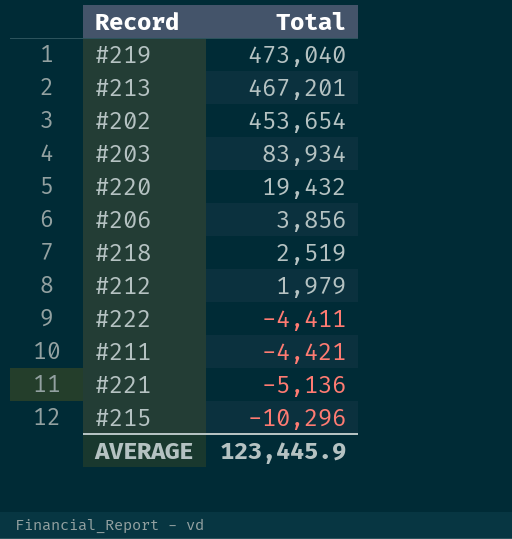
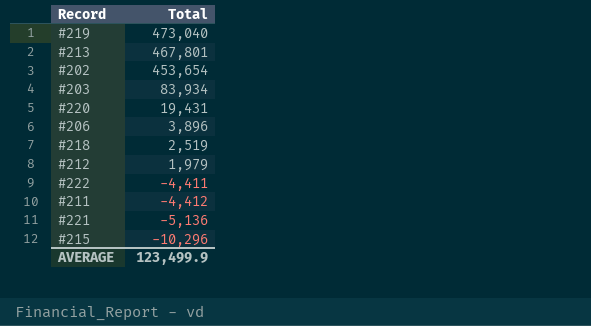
#213 | Total: 467,201 -> 467,801
#220 | Total: 19,432 -> 19,431
#206 | Total: 3,856 -> 3,896
#211 | Total: -4,421 -> -4,412
AVERAGE | Total: 123,445.9 -> 123,499.9

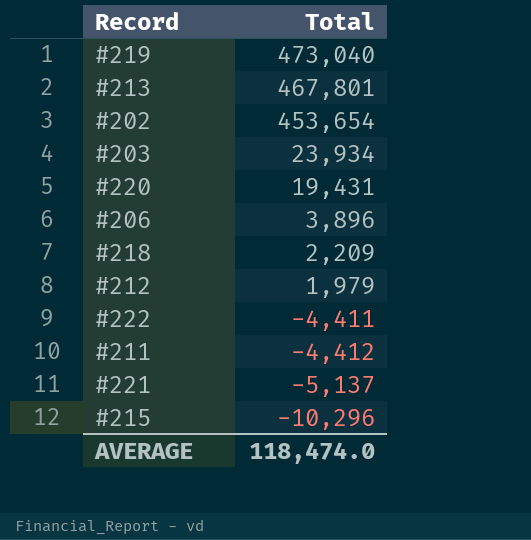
#203 | Total: 83,934 -> 23,934
#218 | Total: 2,519 -> 2,209
#221 | Total: -5,136 -> -5,137
AVERAGE | Total: 123,499.9 -> 118,474.0

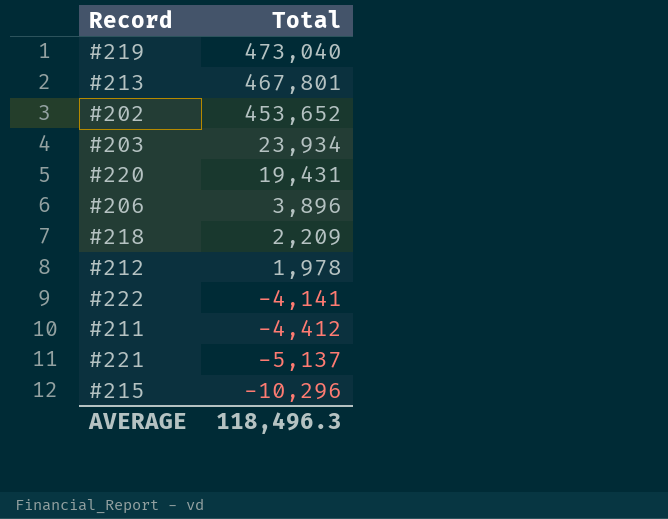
#202 | Total: 453,654 -> 453,652
#212 | Total: 1,979 -> 1,978
#222 | Total: -4,411 -> -4,141
AVERAGE | Total: 118,474.0 -> 118,496.3

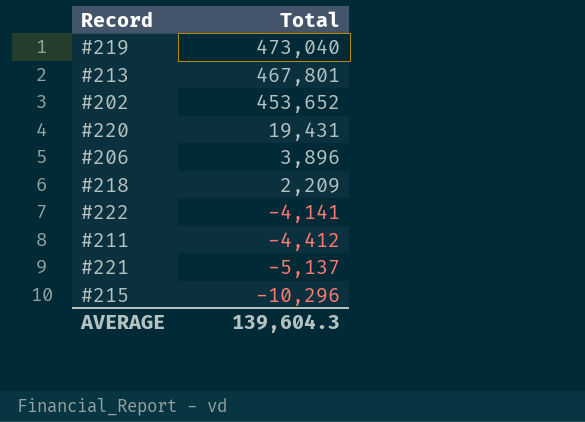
row #203: 23,934 -> none
row #212: 1,978 -> none
AVERAGE | Total: 118,496.3 -> 139,604.3

